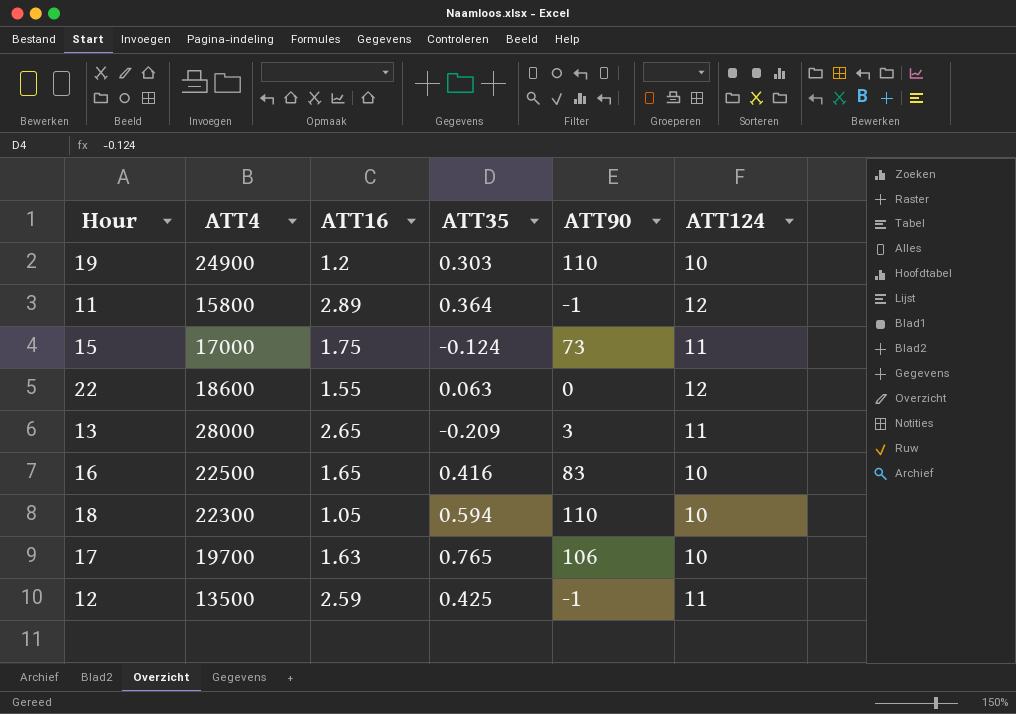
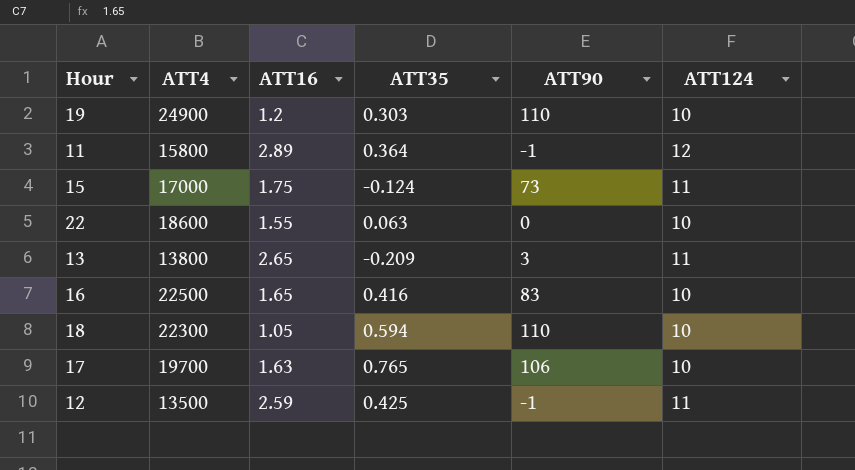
22 | ATT124: 12 -> 10
13 | ATT4: 28000 -> 13800

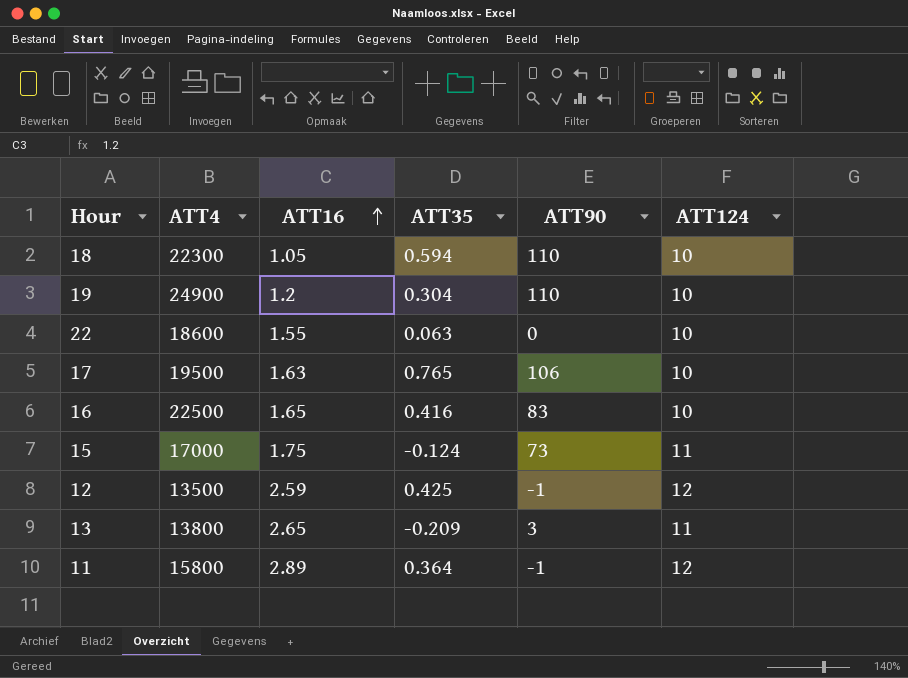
row order: none -> ATT16 ascending
19 | ATT35: 0.303 -> 0.304
17 | ATT4: 19700 -> 19500
12 | ATT124: 11 -> 12

